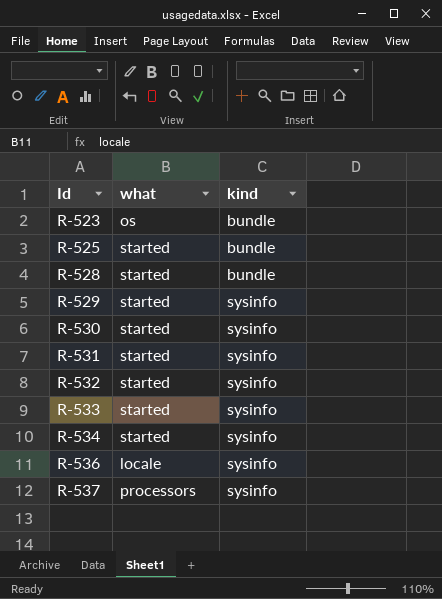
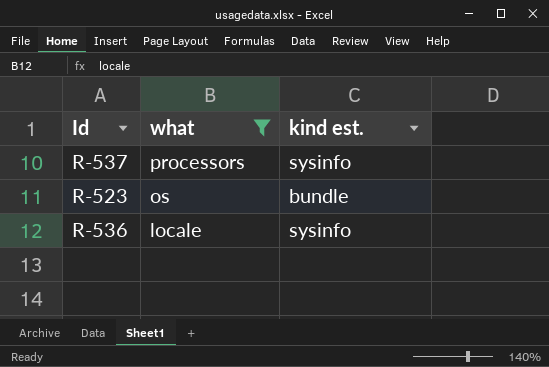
filter: none -> what != started
row order: Id ascending -> what descending
column name: kind -> kind est.

